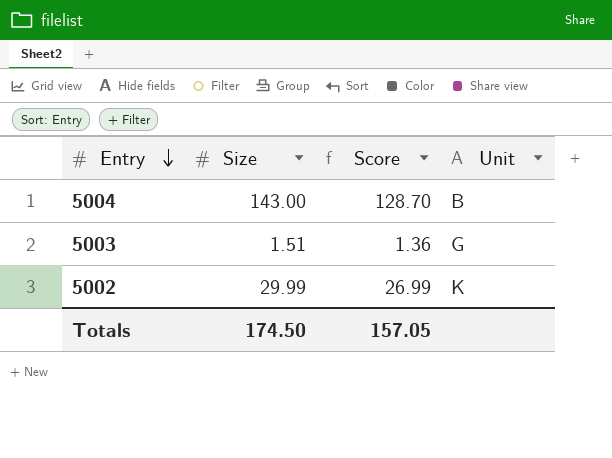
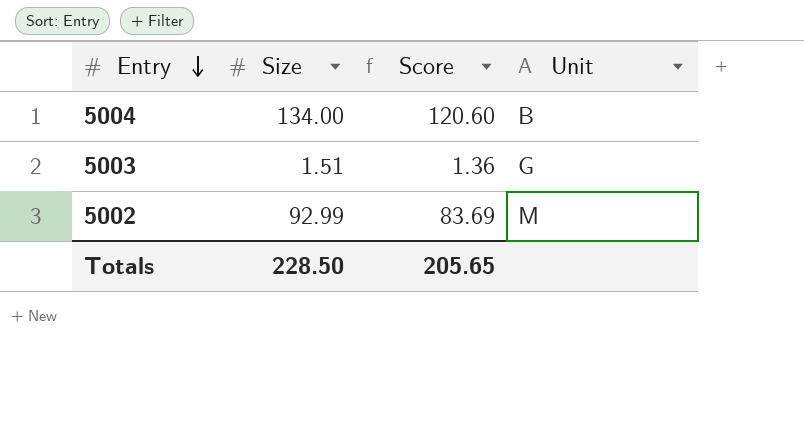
5004 | Size: 143.00 -> 134.00
5004 | Score: 128.70 -> 120.60
5002 | Size: 29.99 -> 92.99
5002 | Score: 26.99 -> 83.69
5002 | Unit: K -> M
Totals | Size: 174.50 -> 228.50
Totals | Score: 157.05 -> 205.65

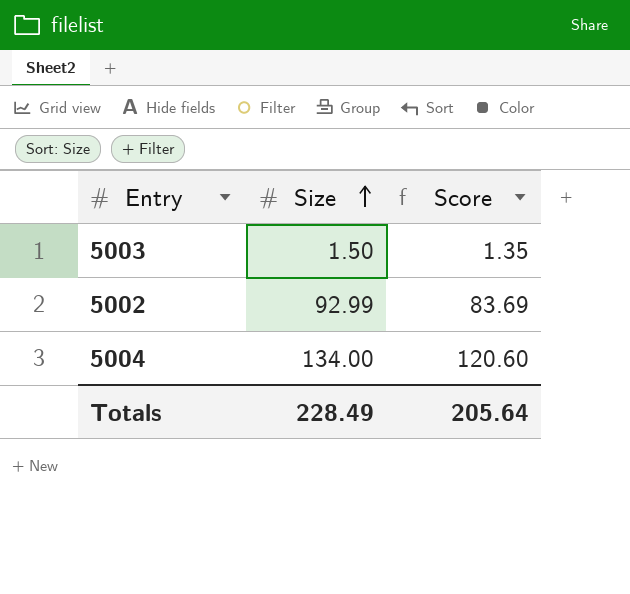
row order: Entry descending -> Size ascending
column Unit | position: 4 -> none
5003 | Size: 1.51 -> 1.50
5003 | Score: 1.36 -> 1.35
Totals | Size: 228.50 -> 228.49
Totals | Score: 205.65 -> 205.64

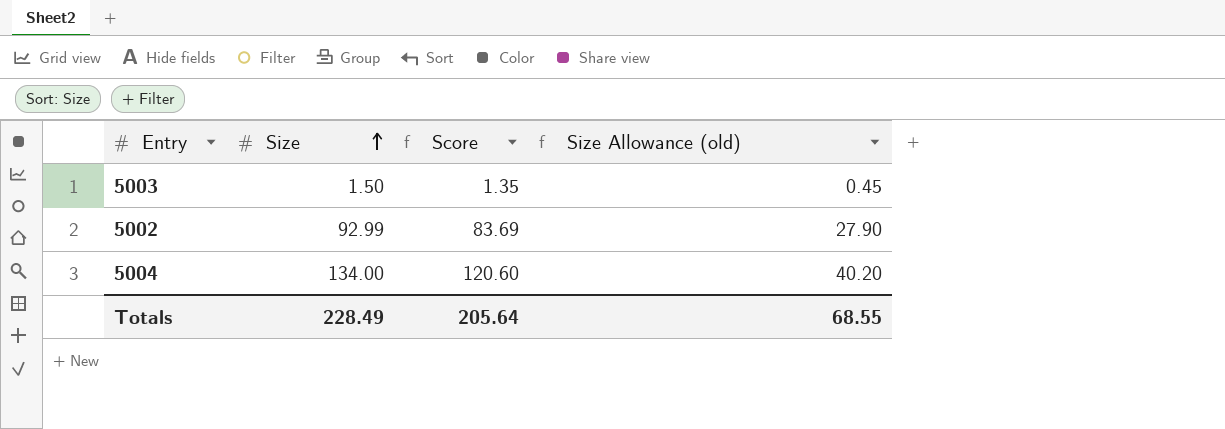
column Size Allowance (old) | formula: none -> [Size] * 0.3

